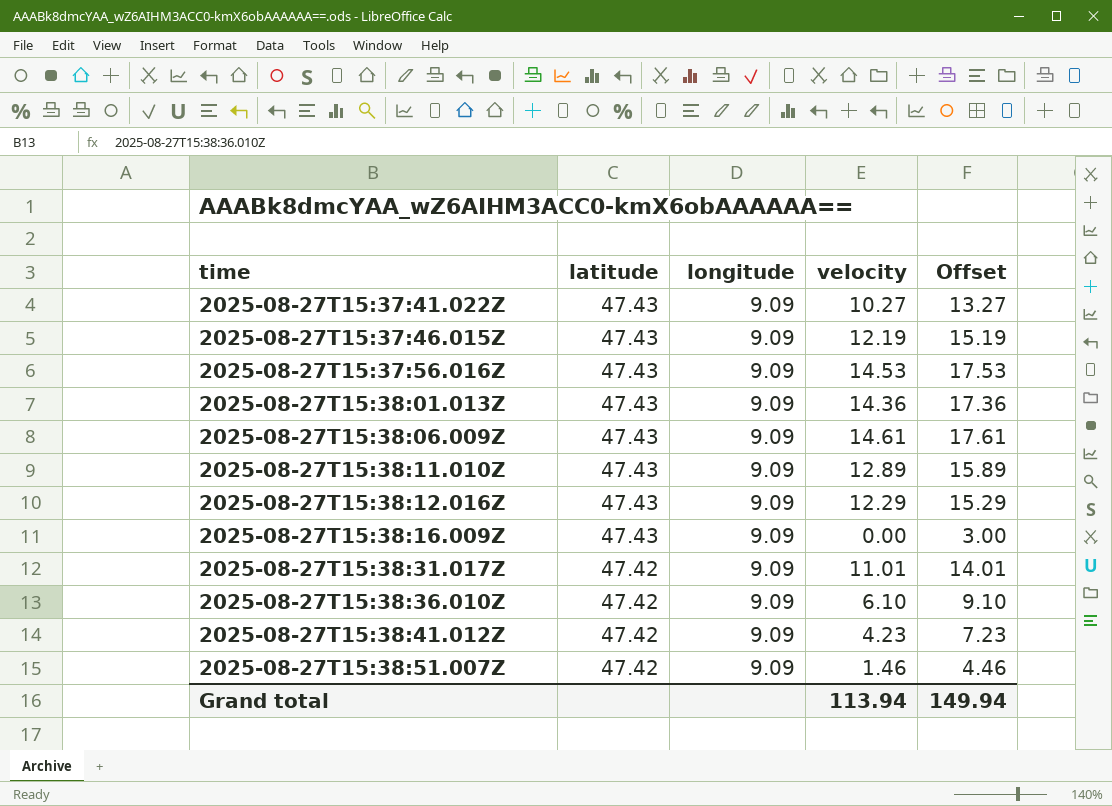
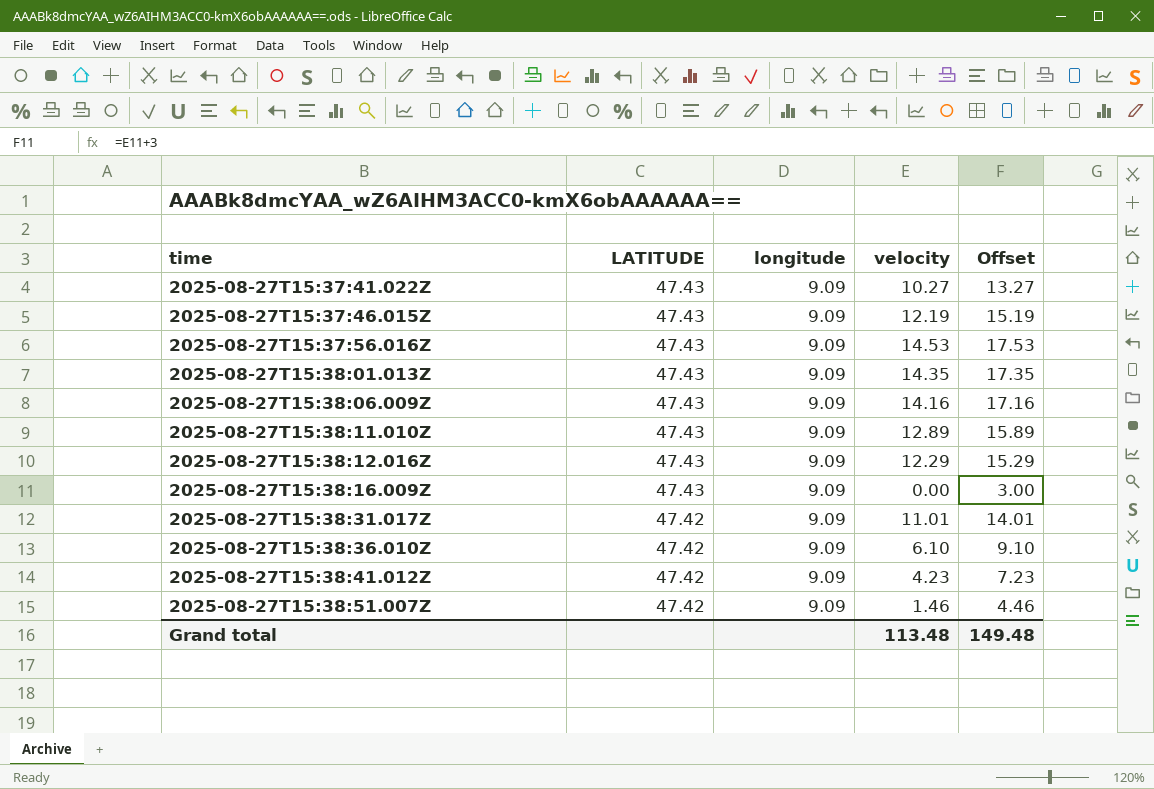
column name: latitude -> LATITUDE
2025-08-27T15:38:01.013Z | velocity: 14.36 -> 14.35
2025-08-27T15:38:01.013Z | Offset: 17.36 -> 17.35
2025-08-27T15:38:06.009Z | velocity: 14.61 -> 14.16
2025-08-27T15:38:06.009Z | Offset: 17.61 -> 17.16
Grand total | velocity: 113.94 -> 113.48
Grand total | Offset: 149.94 -> 149.48

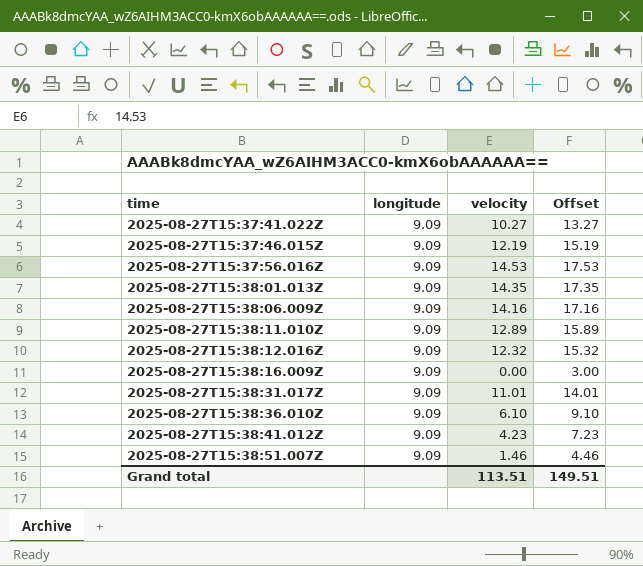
column LATITUDE | position: 2 -> none
2025-08-27T15:38:12.016Z | velocity: 12.29 -> 12.32
2025-08-27T15:38:12.016Z | Offset: 15.29 -> 15.32
Grand total | velocity: 113.48 -> 113.51
Grand total | Offset: 149.48 -> 149.51

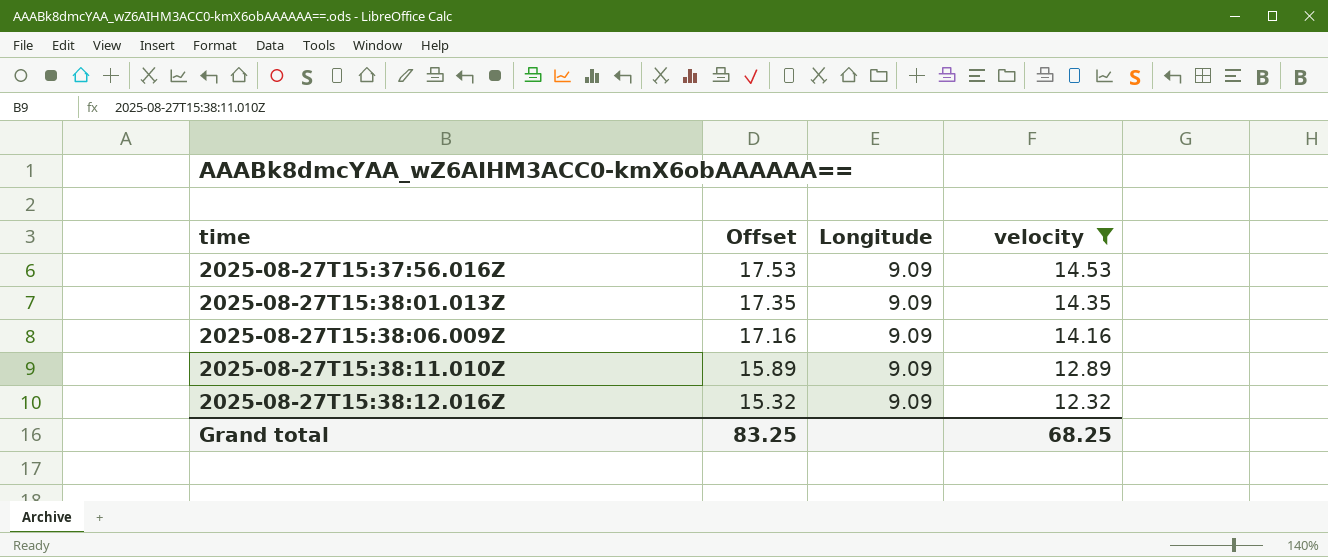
filter: none -> velocity >= 12.32
column Offset | position: 4 -> 2
column name: longitude -> Longitude
Grand total | Offset: 149.51 -> 83.25
Grand total | velocity: 113.51 -> 68.25

